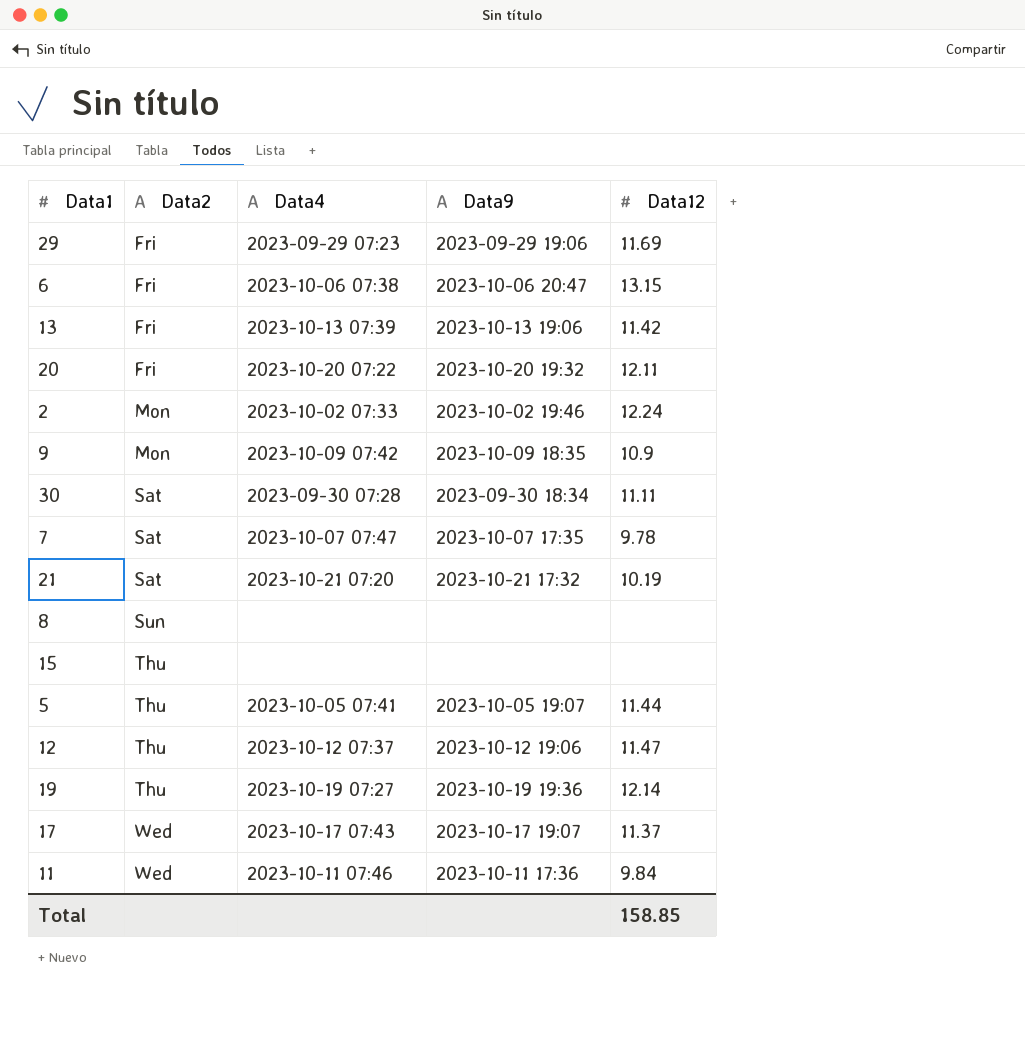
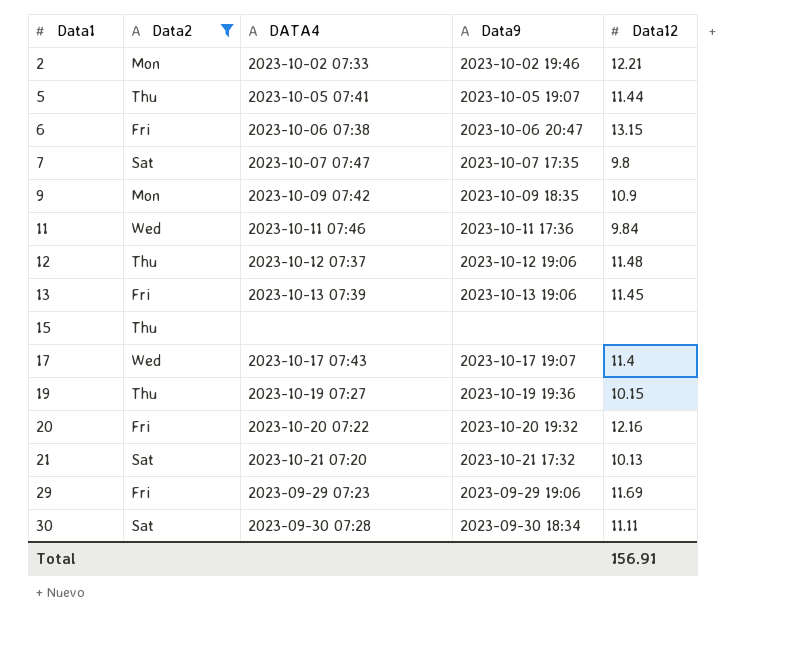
filter: none -> Data2 != Sun
row order: Data2 ascending -> Data1 ascending
column name: Data4 -> DATA4
2 | Data12: 12.24 -> 12.21
7 | Data12: 9.78 -> 9.8
12 | Data12: 11.47 -> 11.48
13 | Data12: 11.42 -> 11.45
17 | Data12: 11.37 -> 11.4
19 | Data12: 12.14 -> 10.15
20 | Data12: 12.11 -> 12.16
21 | Data12: 10.19 -> 10.13
Total | Data12: 158.85 -> 156.91

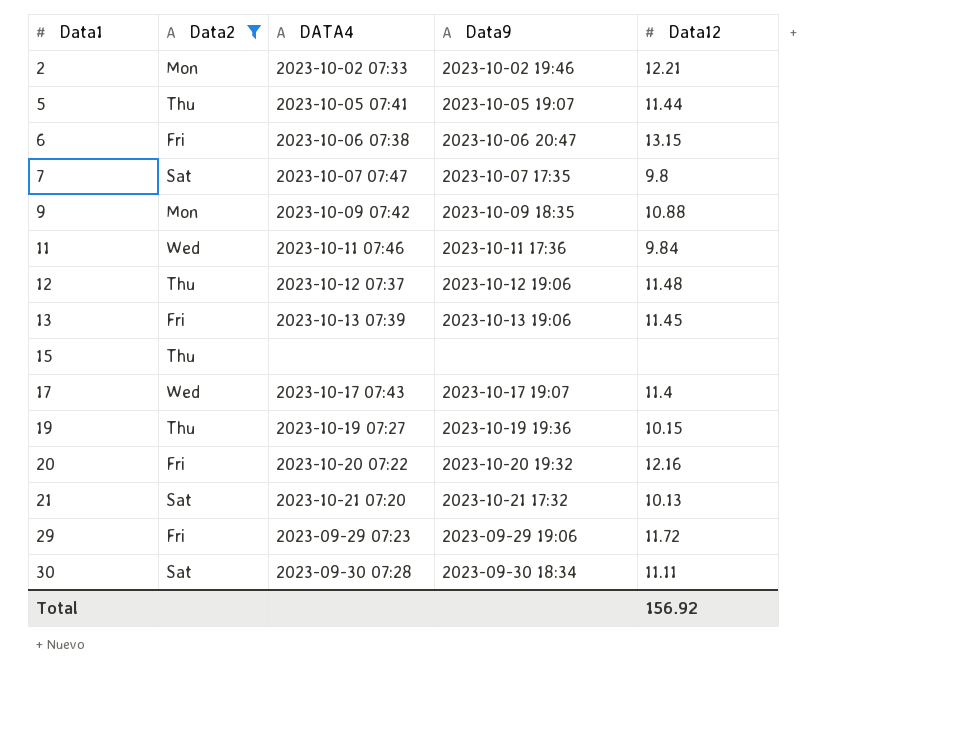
9 | Data12: 10.9 -> 10.88
29 | Data12: 11.69 -> 11.72
Total | Data12: 156.91 -> 156.92

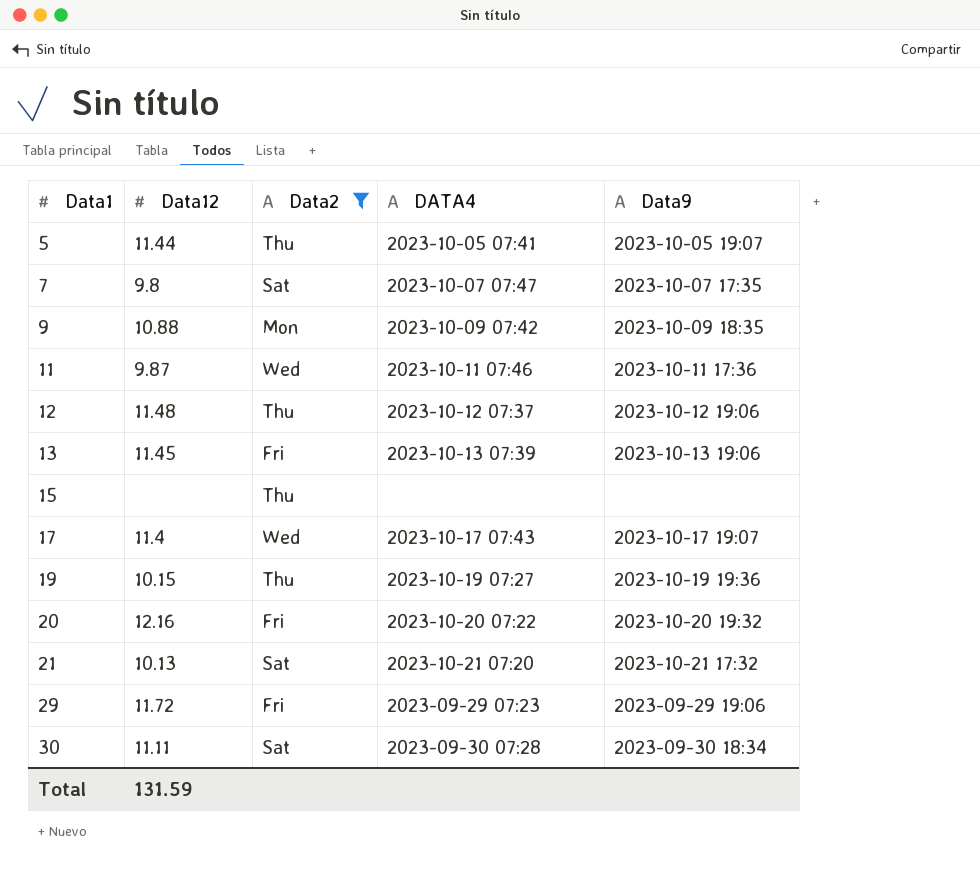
column Data12 | position: 5 -> 2
row 2: Mon | 2023-10-02 07:33 | 2023-10-02 19:46 | 12.21 -> none
row 6: Fri | 2023-10-06 07:38 | 2023-10-06 20:47 | 13.15 -> none
11 | Data12: 9.84 -> 9.87
Total | Data12: 156.92 -> 131.59

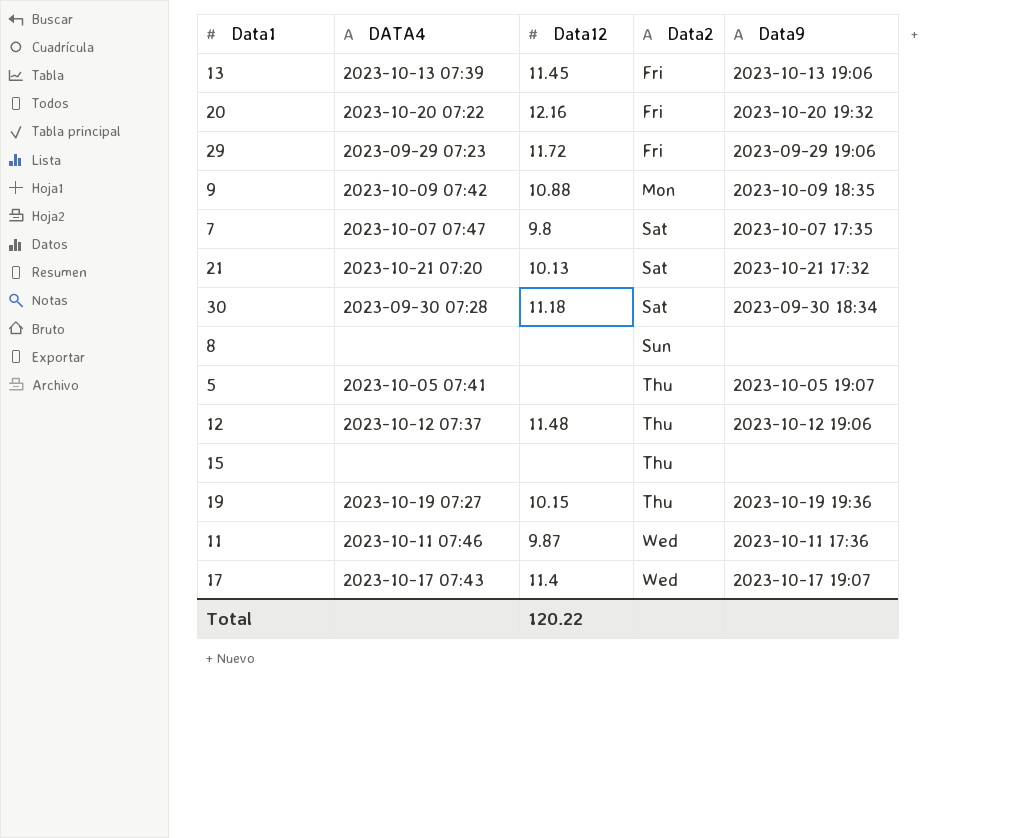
filter: Data2 != Sun -> none
row order: Data1 ascending -> Data2 ascending
column DATA4 | position: 4 -> 2
30 | Data12: 11.11 -> 11.18
5 | Data12: 11.44 -> none
Total | Data12: 131.59 -> 120.22

